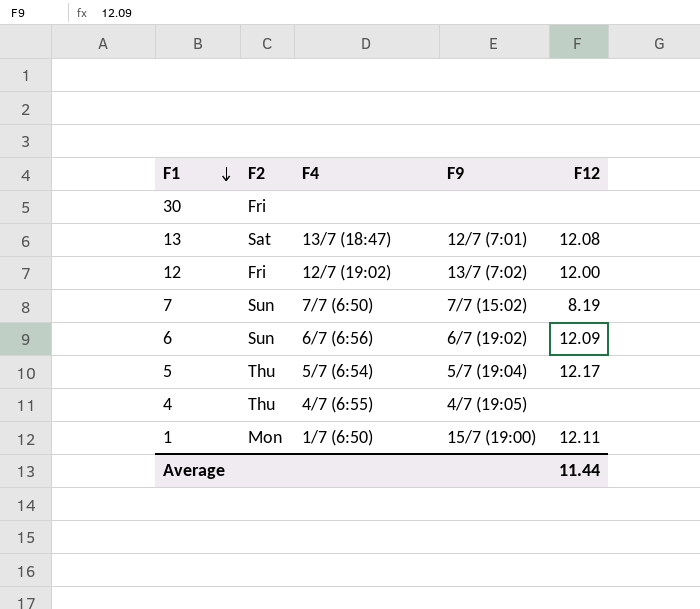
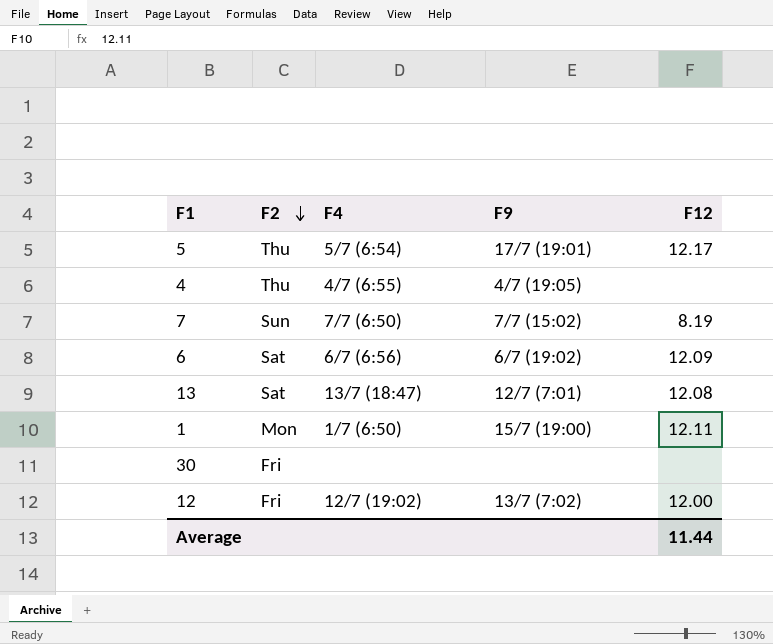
row order: F1 descending -> F2 descending
5 | F9: 5/7 (19:04) -> 17/7 (19:01)
6 | F2: Sun -> Sat

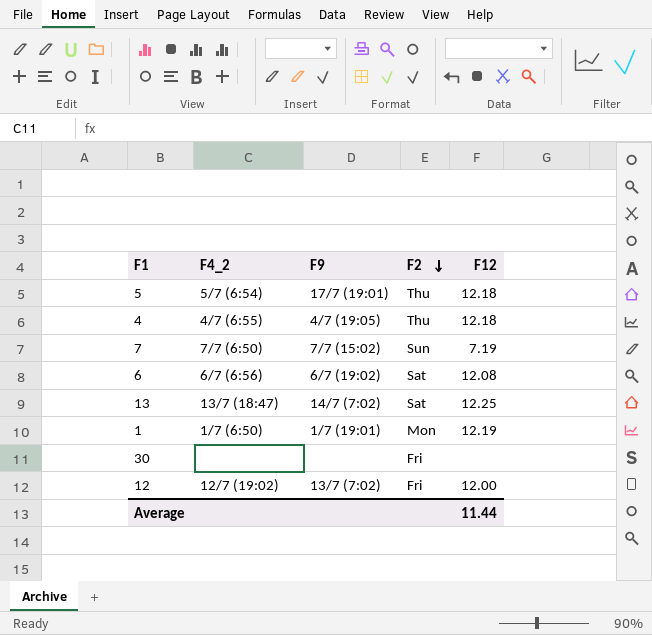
column name: F4 -> F4_2
column F2 | position: 2 -> 4
5 | F12: 12.17 -> 12.18
4 | F12: none -> 12.18
7 | F12: 8.19 -> 7.19
6 | F12: 12.09 -> 12.08
13 | F9: 12/7 (7:01) -> 14/7 (7:02)
13 | F12: 12.08 -> 12.25
1 | F9: 15/7 (19:00) -> 1/7 (19:01)
1 | F12: 12.11 -> 12.19

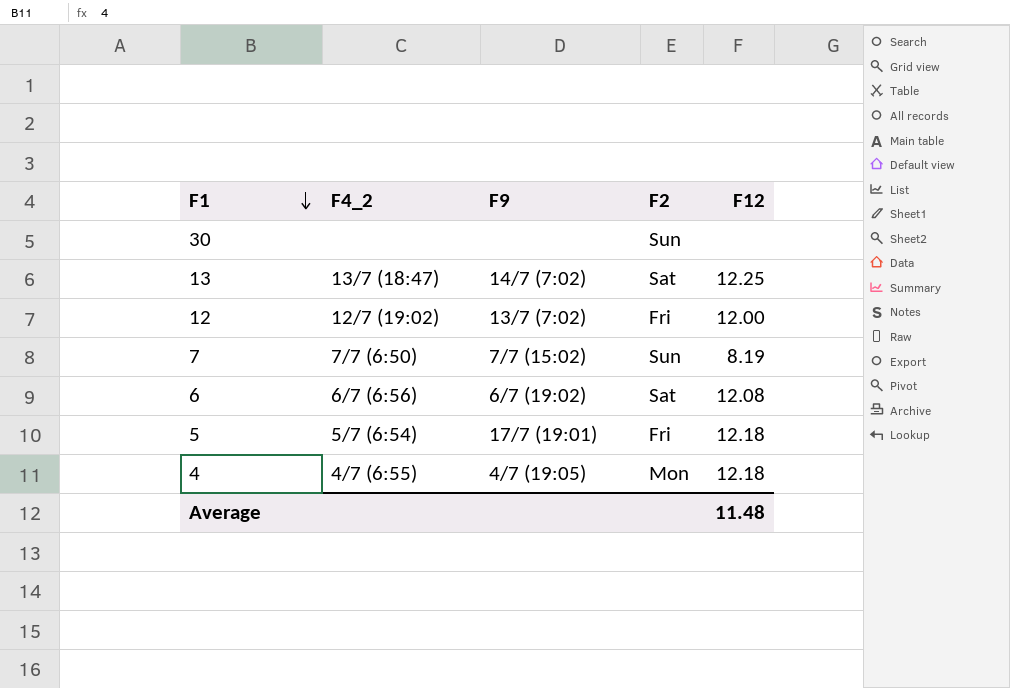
row order: F2 descending -> F1 descending
row 1: 1/7 (6:50) | 1/7 (19:01) | Mon | 12.19 -> none
30 | F2: Fri -> Sun
7 | F12: 7.19 -> 8.19
5 | F2: Thu -> Fri
4 | F2: Thu -> Mon
Average | F12: 11.44 -> 11.48

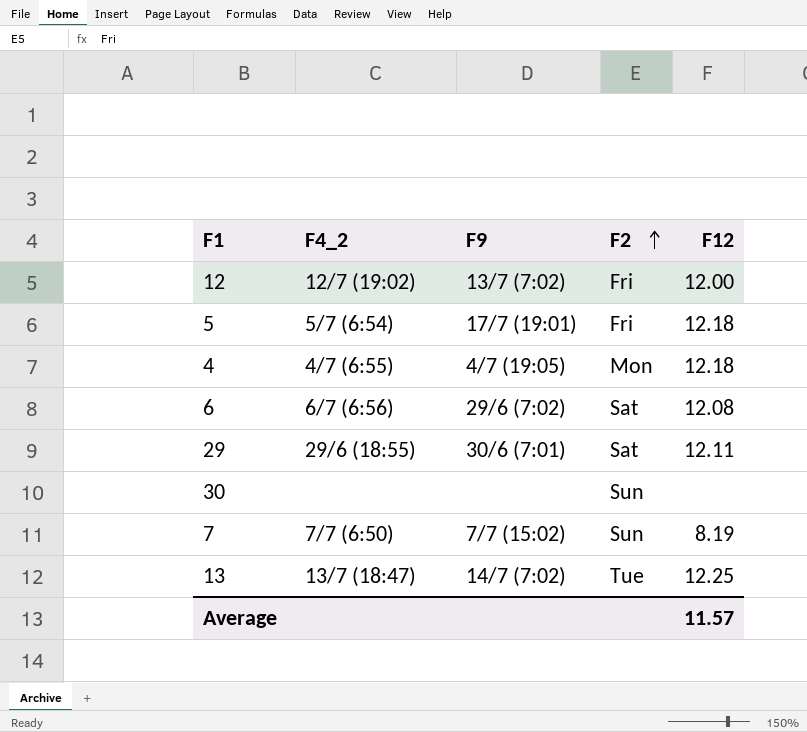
row order: F1 descending -> F2 ascending
6 | F9: 6/7 (19:02) -> 29/6 (7:02)
row 29: none -> 29/6 (18:55) | 30/6 (7:01) | Sat | 12.11
13 | F2: Sat -> Tue
Average | F12: 11.48 -> 11.57

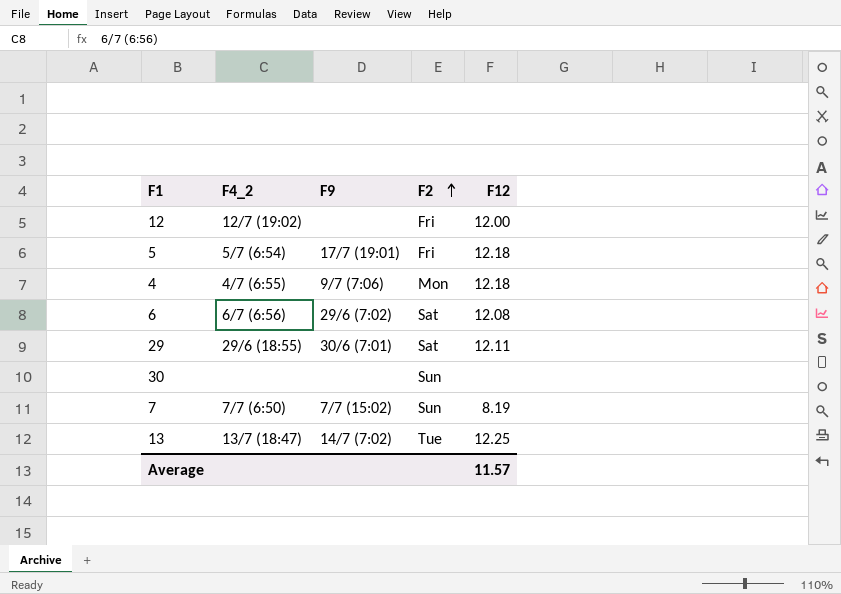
12 | F9: 13/7 (7:02) -> none
4 | F9: 4/7 (19:05) -> 9/7 (7:06)

